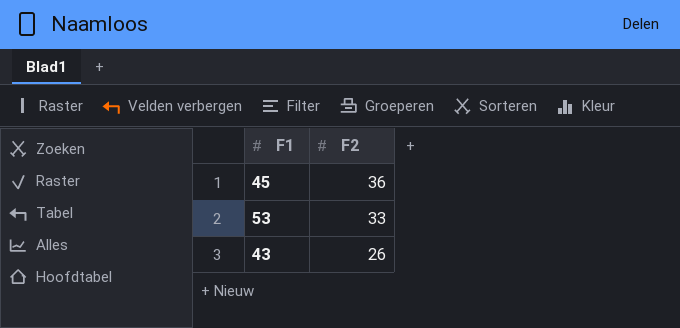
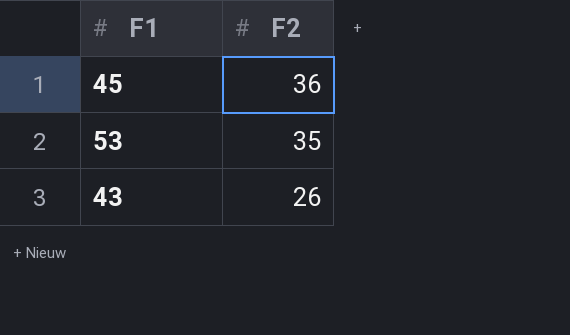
53 | F2: 33 -> 35

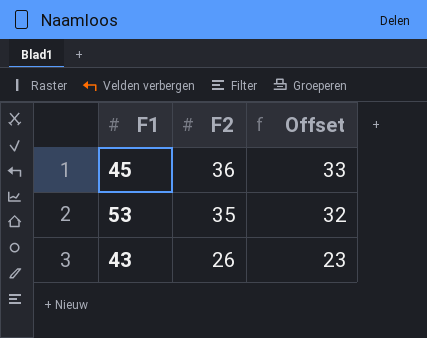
column Offset | formula: none -> [F2] - 3

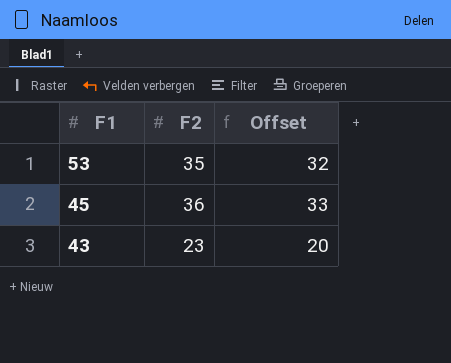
row order: F2 descending -> F1 descending
43 | F2: 26 -> 23
43 | Offset: 23 -> 20

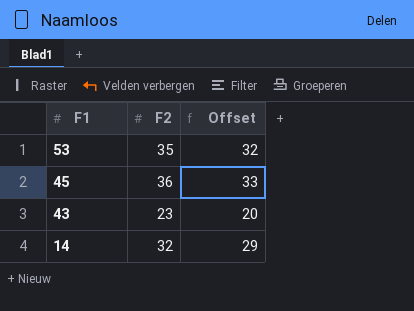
row 14: none -> 32 | 29

